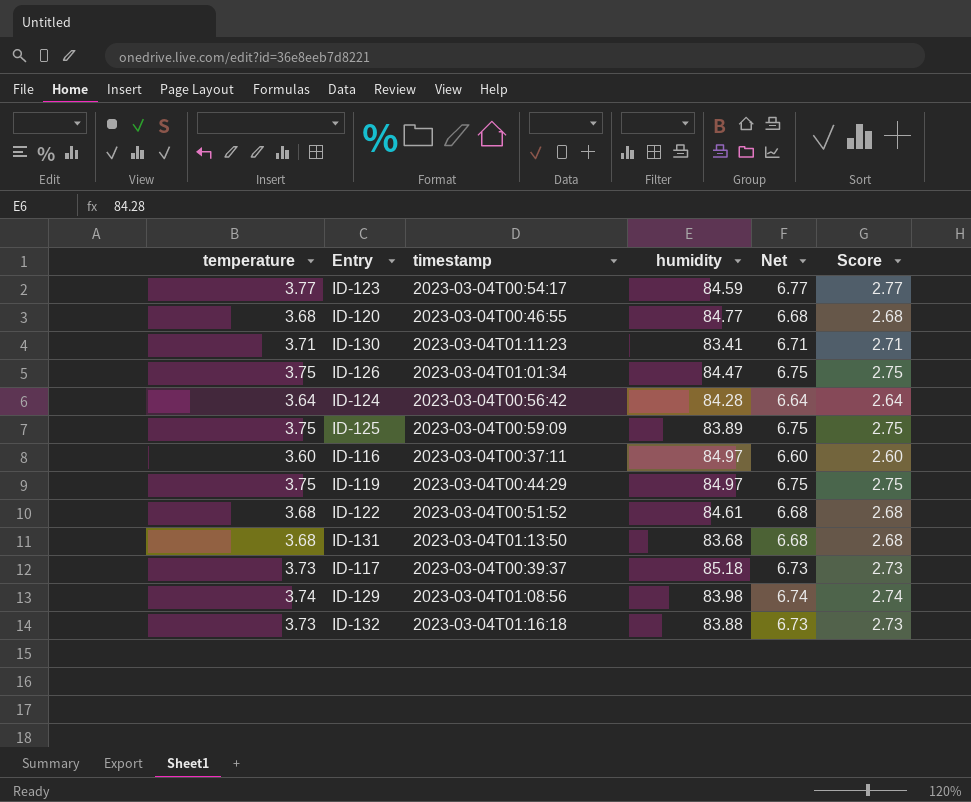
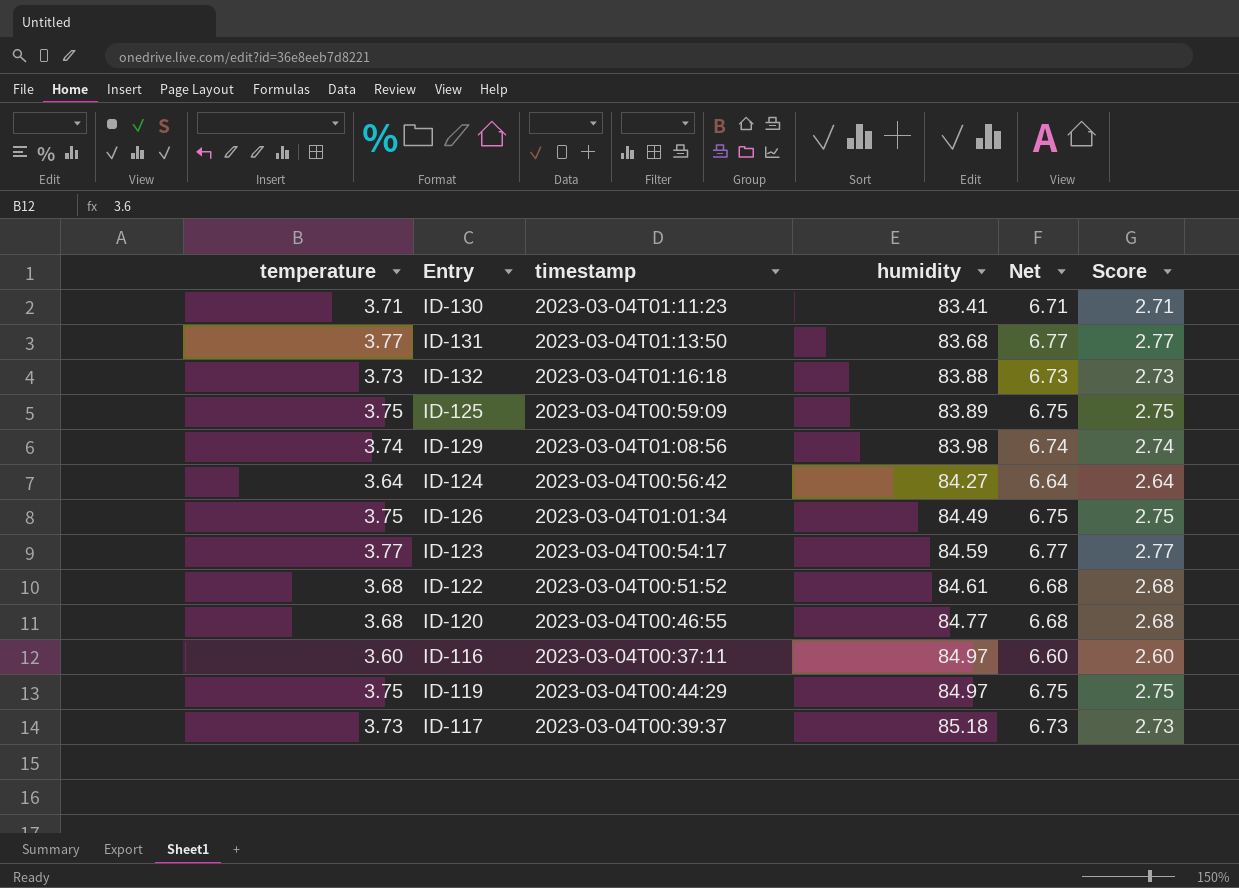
row order: none -> humidity ascending
ID-131 | temperature: 3.68 -> 3.77
ID-131 | Net: 6.68 -> 6.77
ID-131 | Score: 2.68 -> 2.77
ID-124 | humidity: 84.28 -> 84.27
ID-126 | humidity: 84.47 -> 84.49

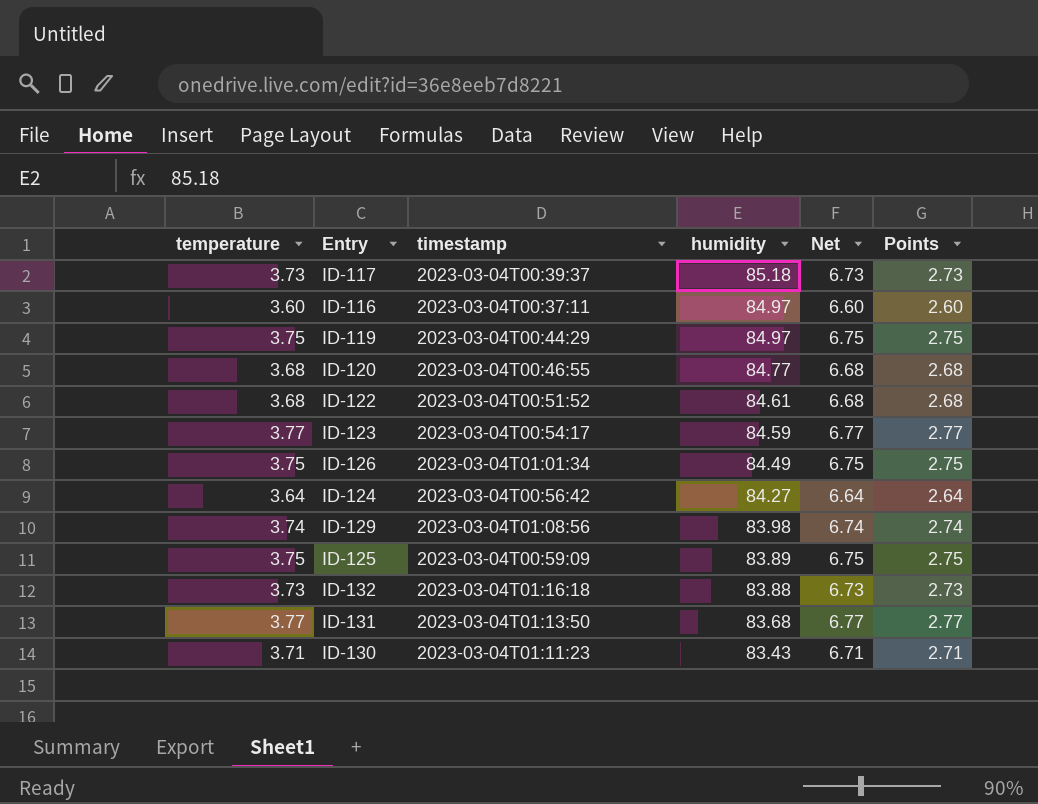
row order: humidity ascending -> humidity descending
column name: Score -> Points
ID-130 | humidity: 83.41 -> 83.43

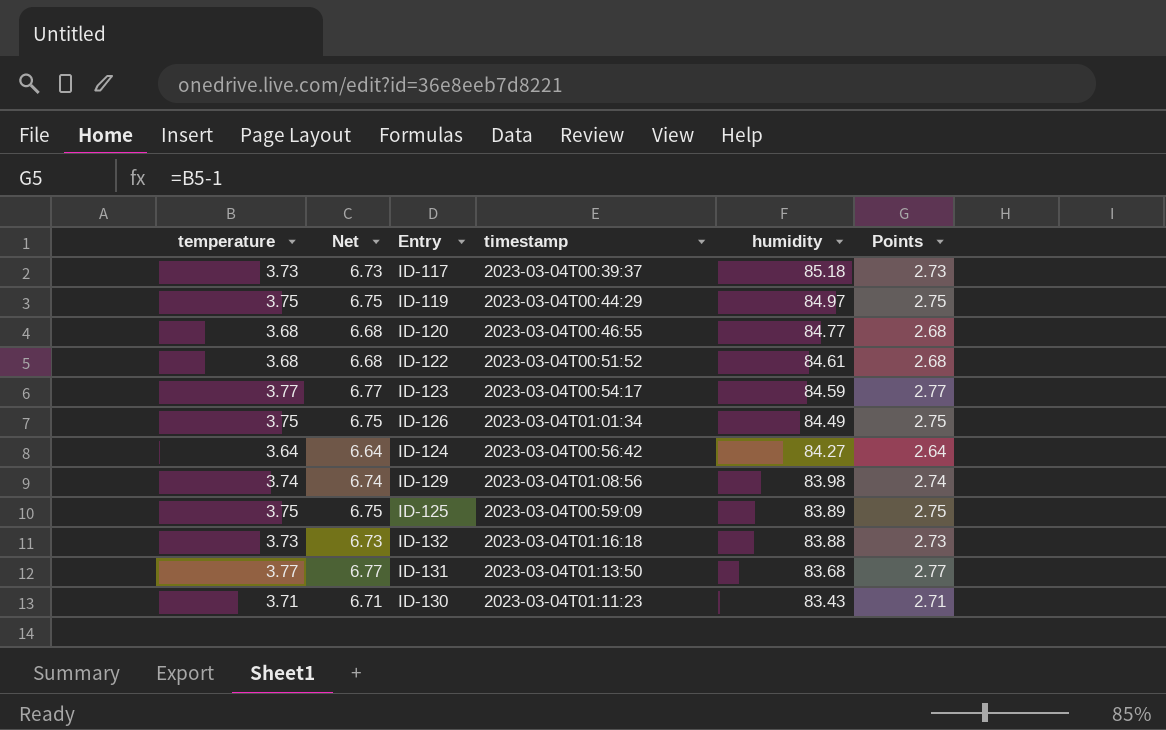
column Net | position: 5 -> 2
row ID-116: 3.60 | 2023-03-04T00:37:11 | 84.97 | 6.60 | 2.60 -> none

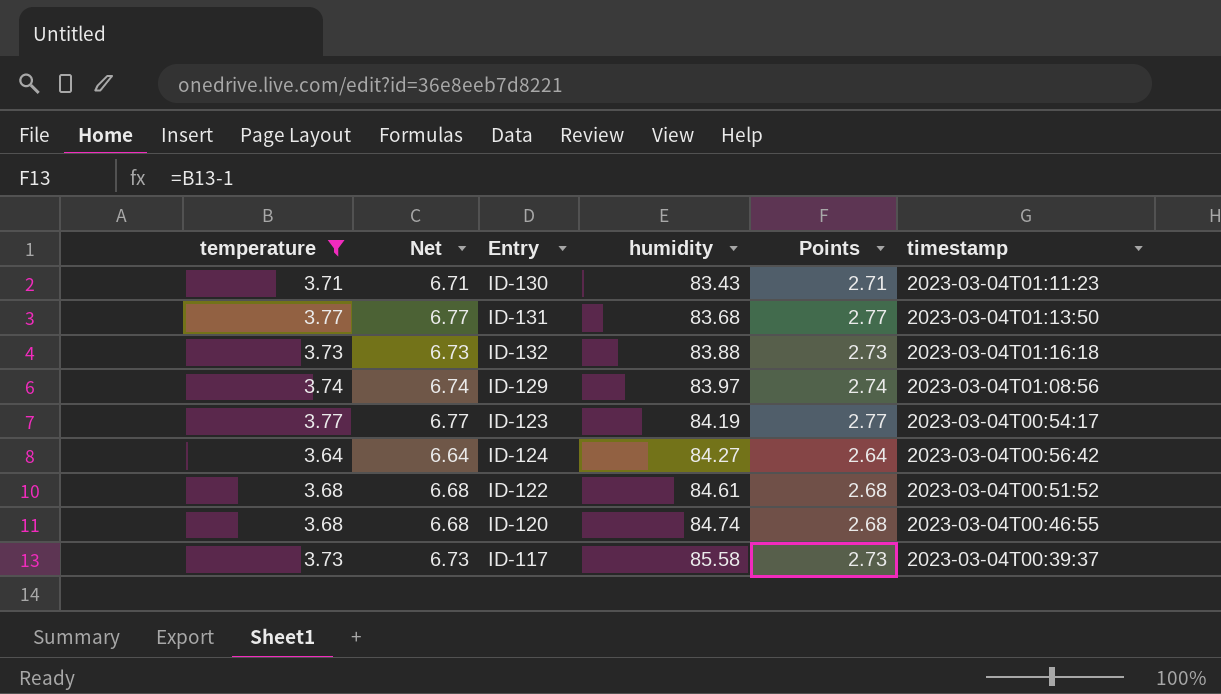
filter: none -> temperature != 3.75
row order: humidity descending -> humidity ascending
column timestamp | position: 4 -> 6
ID-129 | humidity: 83.98 -> 83.97
ID-123 | humidity: 84.59 -> 84.19
ID-120 | humidity: 84.77 -> 84.74
ID-117 | humidity: 85.18 -> 85.58

